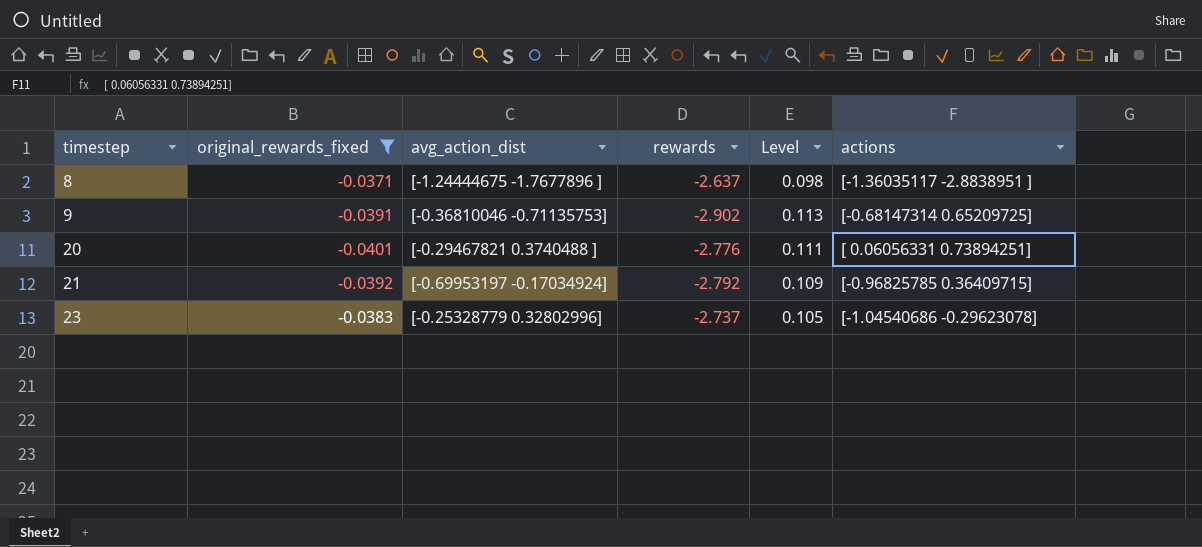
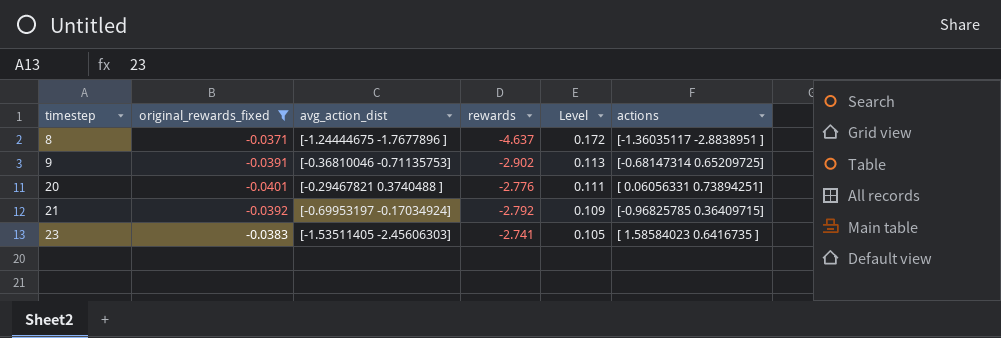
8 | rewards: -2.637 -> -4.637
8 | Level: 0.098 -> 0.172
23 | avg_action_dist: [-0.25328779 0.32802996] -> [-1.53511405 -2.45606303]
23 | rewards: -2.737 -> -2.741
23 | actions: [-1.04540686 -0.29623078] -> [ 1.58584023 0.6416735 ]

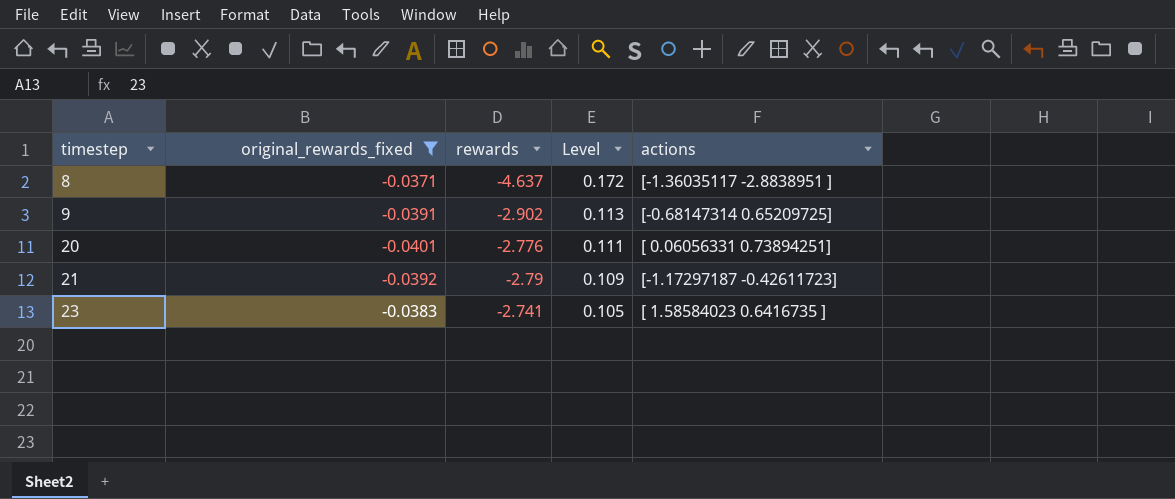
column avg_action_dist | position: 3 -> none
21 | rewards: -2.792 -> -2.79
21 | actions: [-0.96825785 0.36409715] -> [-1.17297187 -0.42611723]

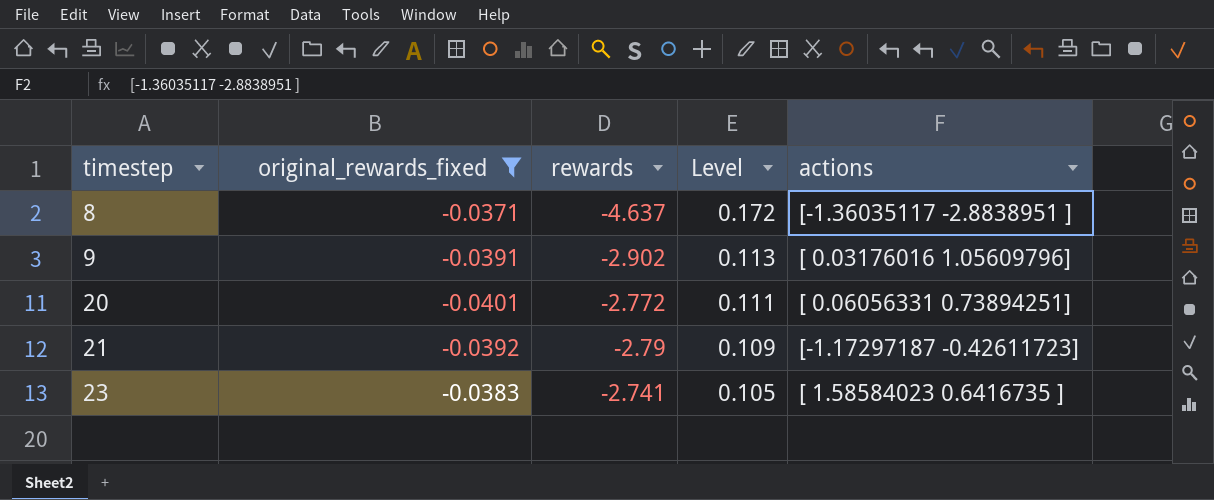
9 | actions: [-0.68147314 0.65209725] -> [ 0.03176016 1.05609796]
20 | rewards: -2.776 -> -2.772

